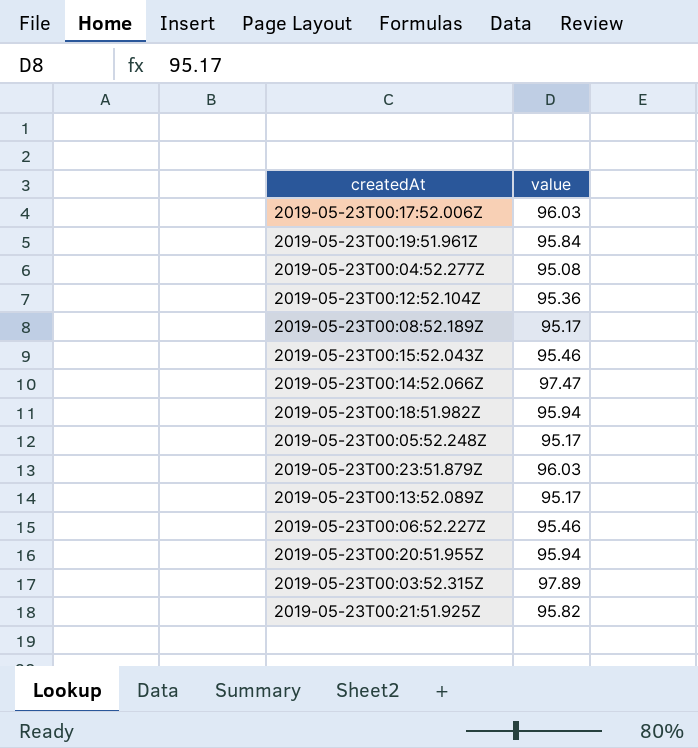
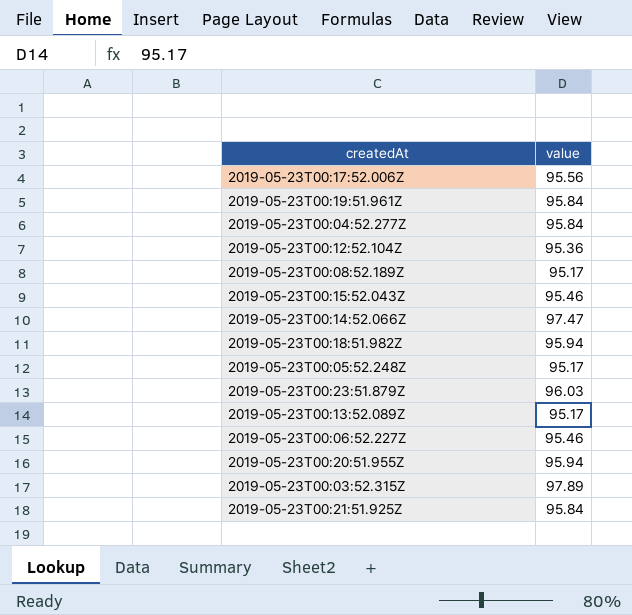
2019-05-23T00:17:52.006Z | value: 96.03 -> 95.56
2019-05-23T00:04:52.277Z | value: 95.08 -> 95.84
2019-05-23T00:21:51.925Z | value: 95.82 -> 95.84

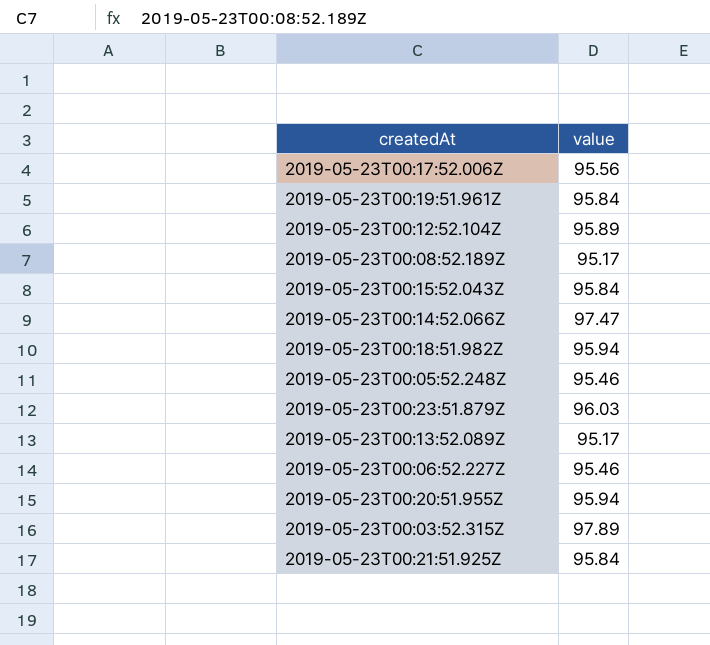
row 2019-05-23T00:04:52.277Z: 95.84 -> none
2019-05-23T00:12:52.104Z | value: 95.36 -> 95.89
2019-05-23T00:15:52.043Z | value: 95.46 -> 95.84
2019-05-23T00:05:52.248Z | value: 95.17 -> 95.46

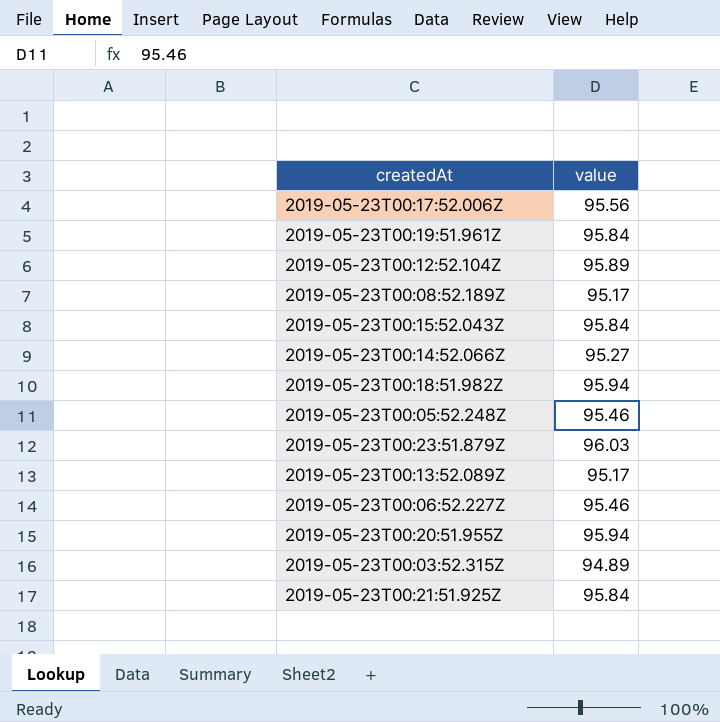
2019-05-23T00:14:52.066Z | value: 97.47 -> 95.27
2019-05-23T00:03:52.315Z | value: 97.89 -> 94.89

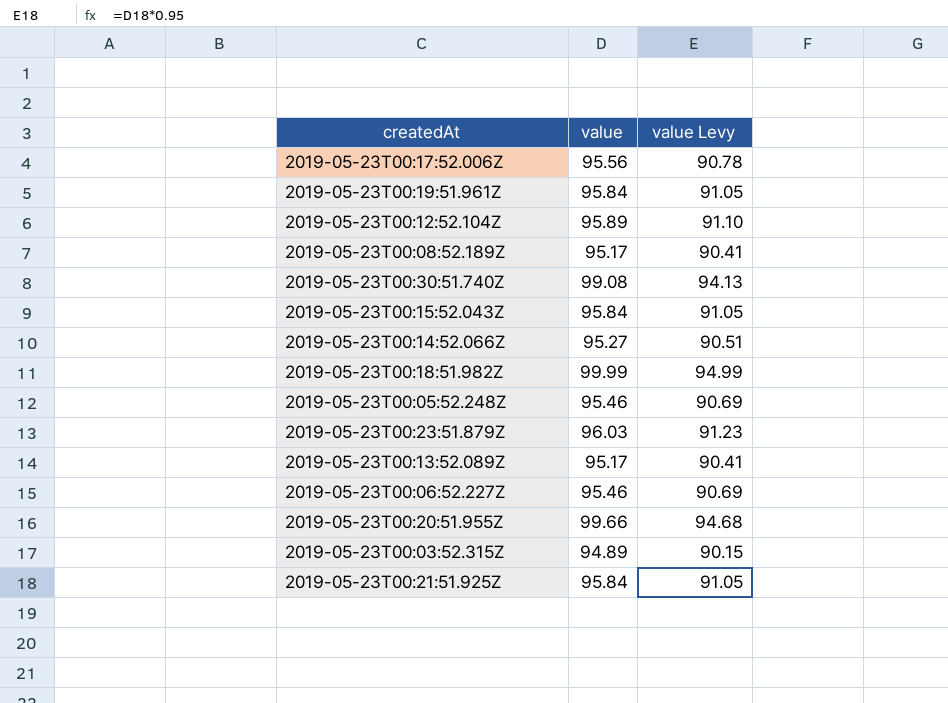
column value Levy | formula: none -> [value] * 0.95
row 2019-05-23T00:30:51.740Z: none -> 99.08 | 94.13
2019-05-23T00:18:51.982Z | value: 95.94 -> 99.99
2019-05-23T00:20:51.955Z | value: 95.94 -> 99.66

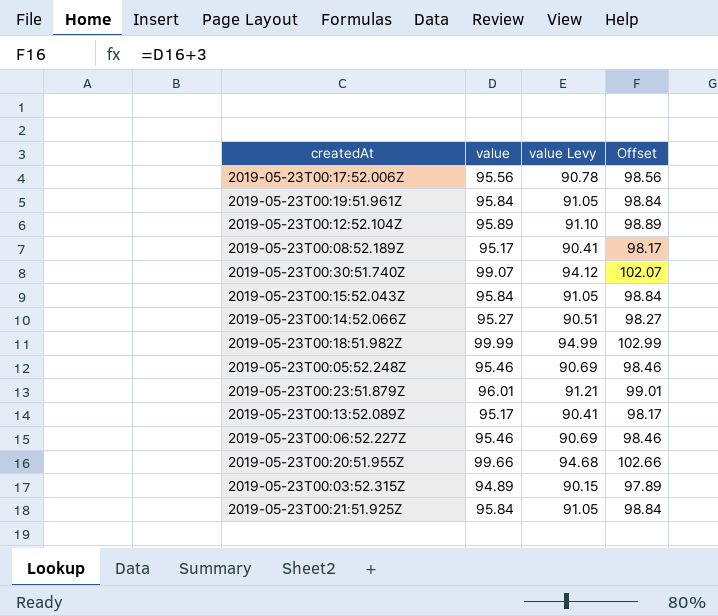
column Offset | formula: none -> [value] + 3
2019-05-23T00:30:51.740Z | value: 99.08 -> 99.07
2019-05-23T00:30:51.740Z | value Levy: 94.13 -> 94.12
2019-05-23T00:23:51.879Z | value: 96.03 -> 96.01
2019-05-23T00:23:51.879Z | value Levy: 91.23 -> 91.21

